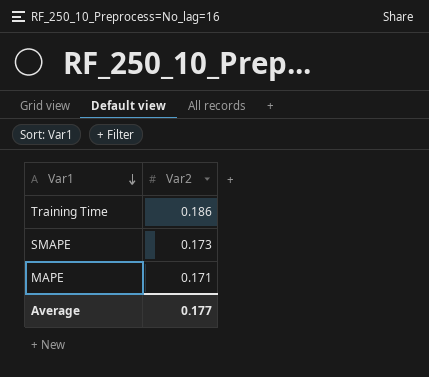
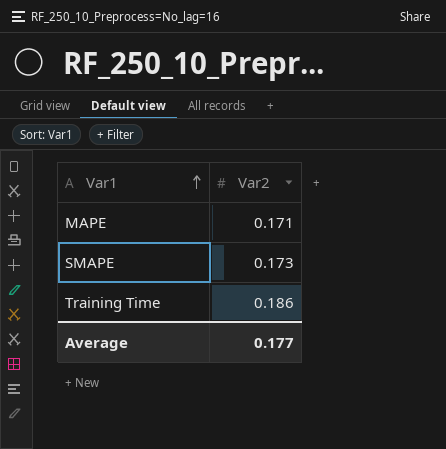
row order: Var1 descending -> Var1 ascending

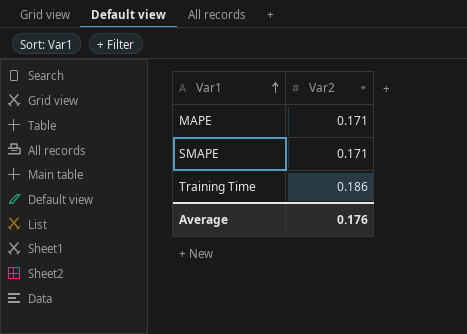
SMAPE | Var2: 0.173 -> 0.171
Average | Var2: 0.177 -> 0.176

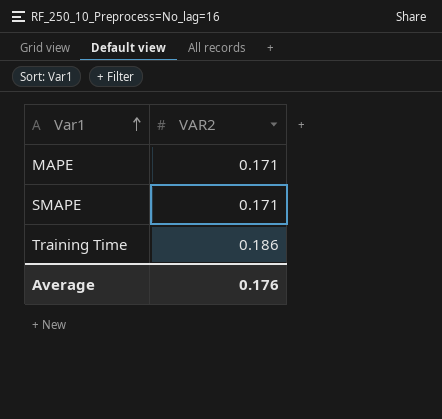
column name: Var2 -> VAR2

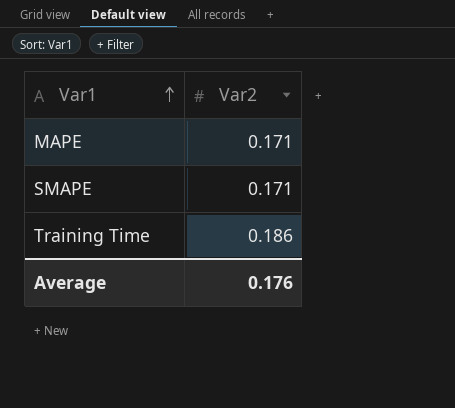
column name: VAR2 -> Var2

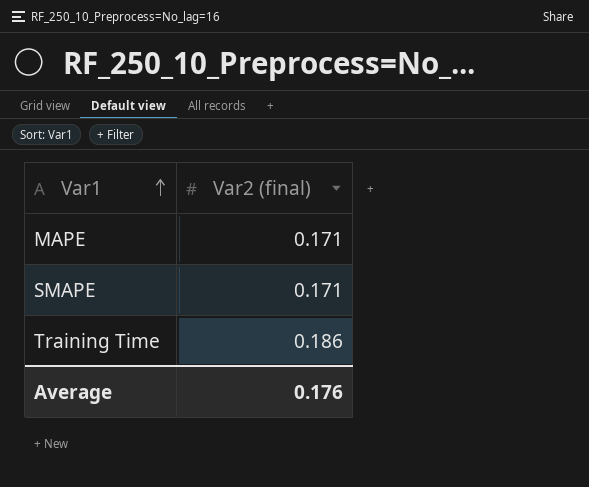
column name: Var2 -> Var2 (final)

